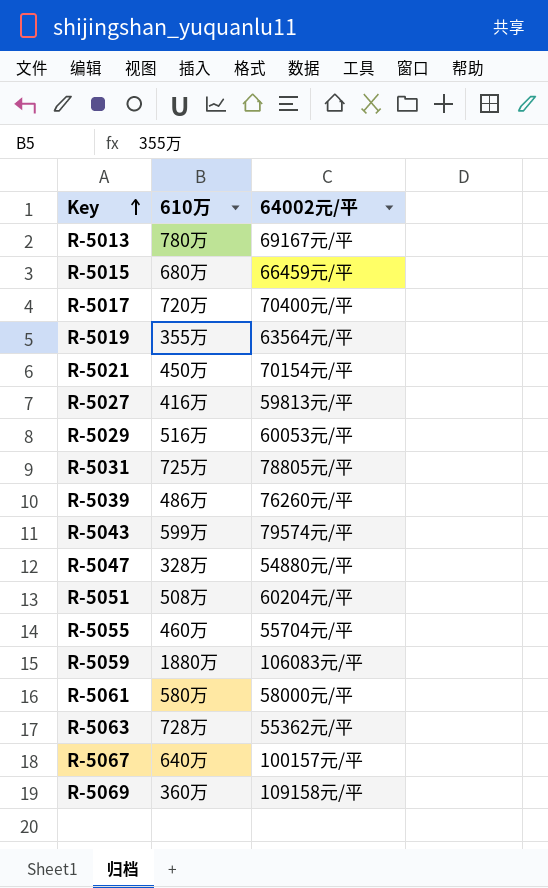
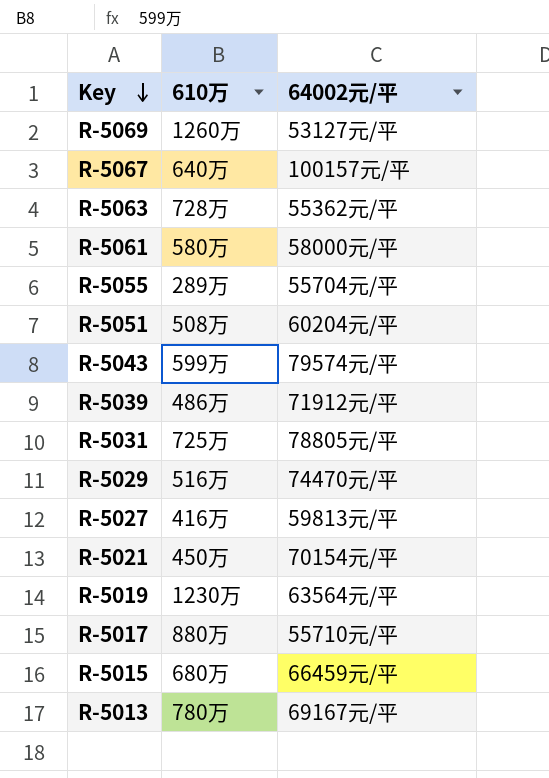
row order: Key ascending -> Key descending
row R-5047: 328万 | 54880元/平 -> none
row R-5059: 1880万 | 106083元/平 -> none
R-5069 | 610万: 360万 -> 1260万
R-5069 | 64002元/平: 109158元/平 -> 53127元/平
R-5055 | 610万: 460万 -> 289万
R-5039 | 64002元/平: 76260元/平 -> 71912元/平
R-5029 | 64002元/平: 60053元/平 -> 74470元/平
R-5019 | 610万: 355万 -> 1230万
R-5017 | 610万: 720万 -> 880万
R-5017 | 64002元/平: 70400元/平 -> 55710元/平

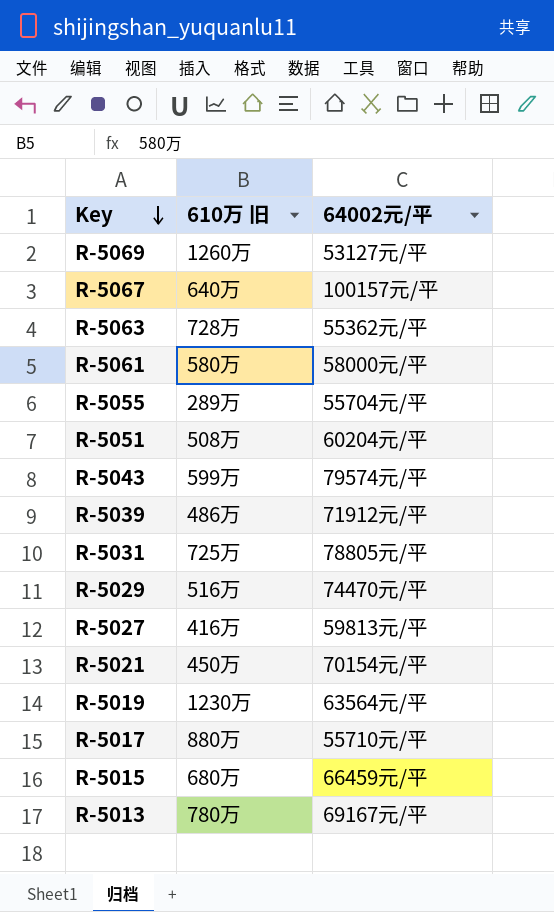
column name: 610万 -> 610万 旧

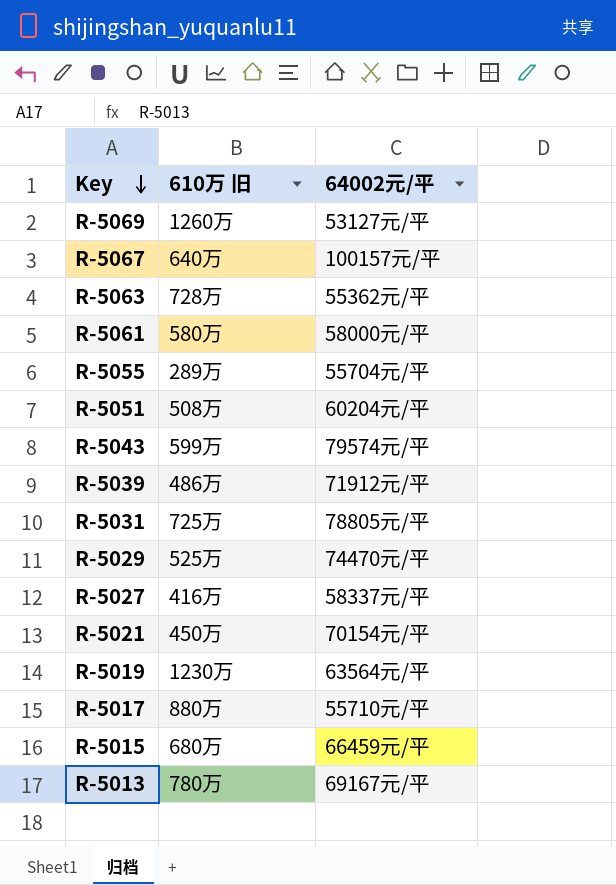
R-5029 | 610万 旧: 516万 -> 525万
R-5027 | 64002元/平: 59813元/平 -> 58337元/平

